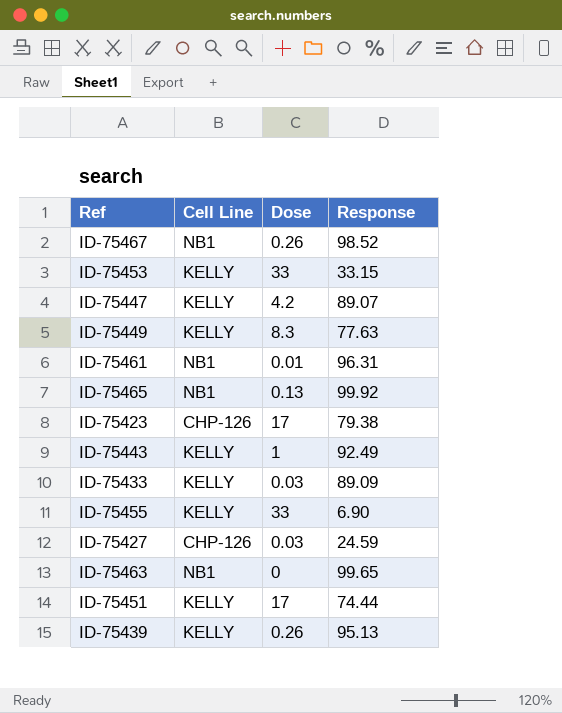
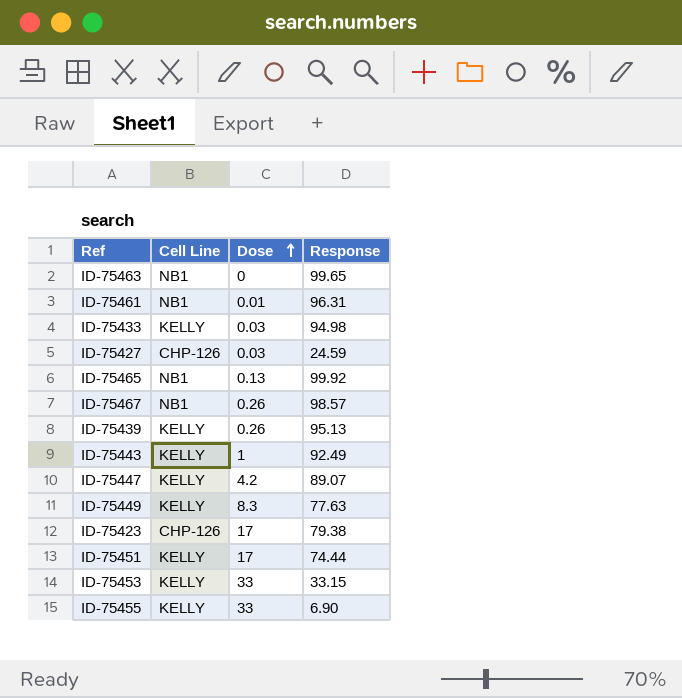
row order: none -> Dose ascending
ID-75433 | Response: 89.09 -> 94.98
ID-75467 | Response: 98.52 -> 98.57

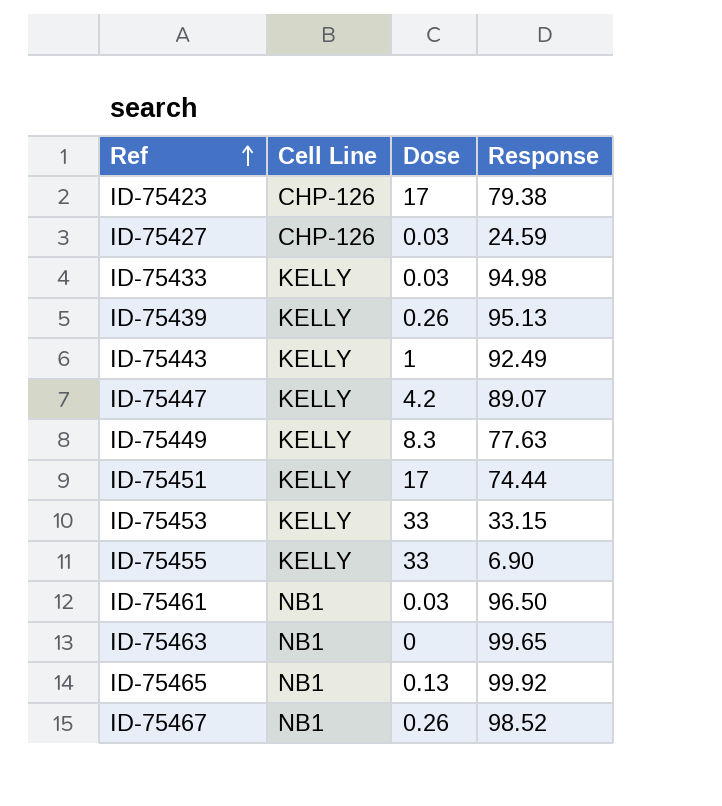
row order: Dose ascending -> Ref ascending
ID-75461 | Dose: 0.01 -> 0.03
ID-75461 | Response: 96.31 -> 96.50
ID-75467 | Response: 98.57 -> 98.52

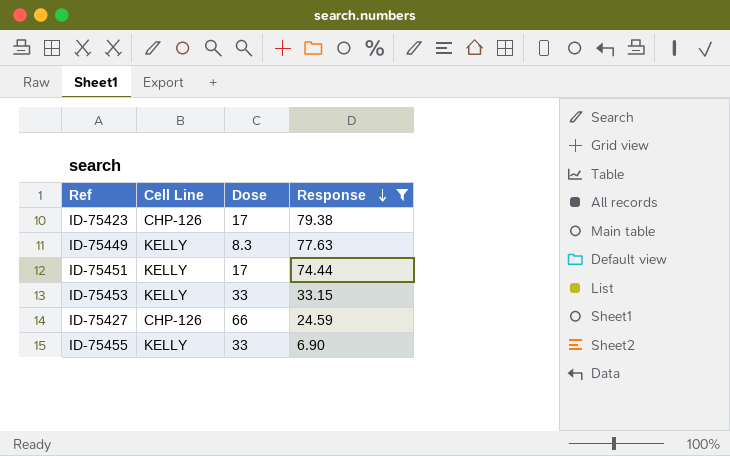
filter: none -> Response <= 79.38
row order: Ref ascending -> Response descending
ID-75427 | Dose: 0.03 -> 66

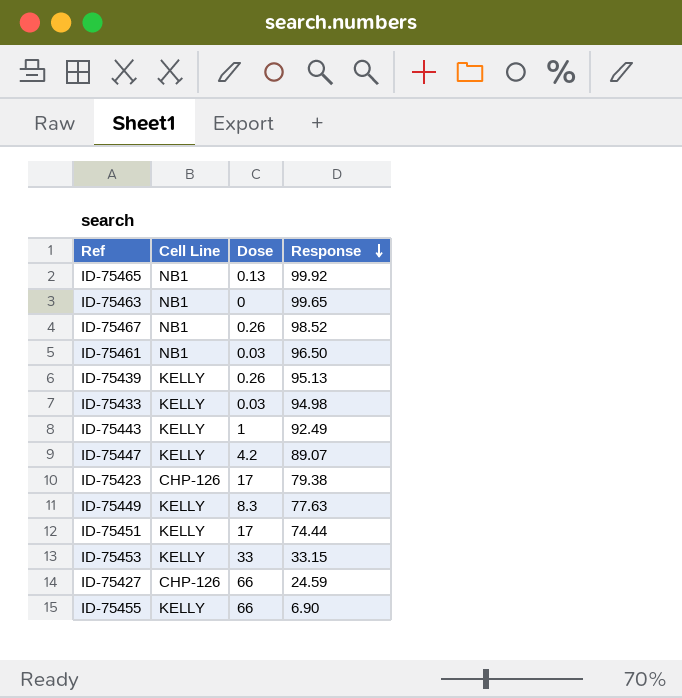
filter: Response <= 79.38 -> none
ID-75455 | Dose: 33 -> 66

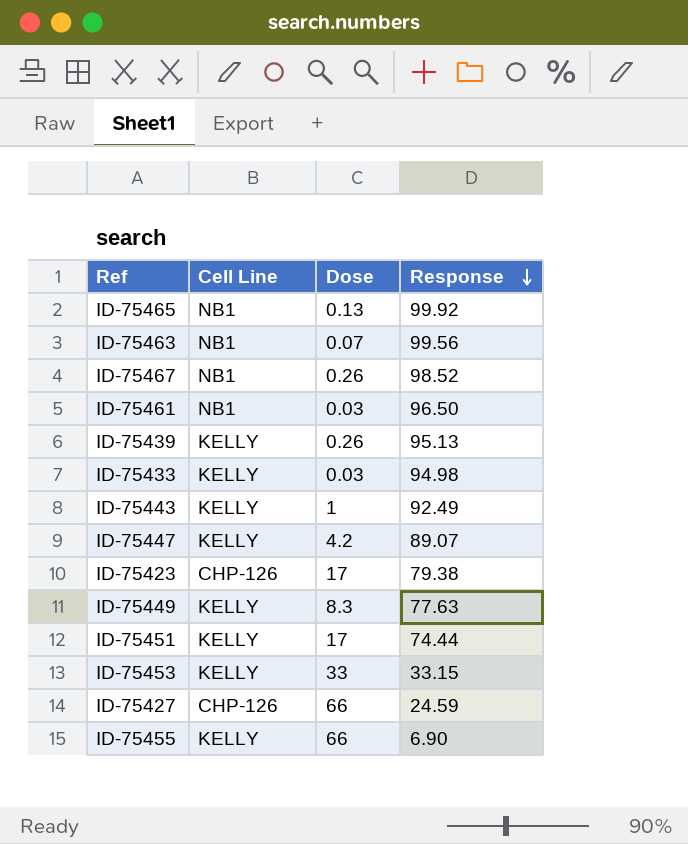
ID-75463 | Dose: 0 -> 0.07
ID-75463 | Response: 99.65 -> 99.56

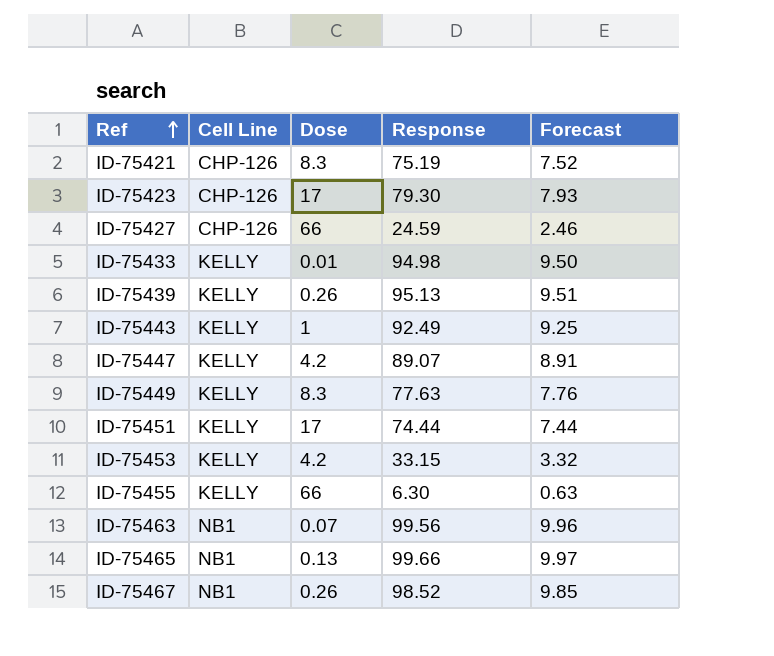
row order: Response descending -> Ref ascending
column Forecast | formula: none -> [Response] * 0.1
row ID-75461: NB1 | 0.03 | 96.50 -> none
row ID-75421: none -> CHP-126 | 8.3 | 75.19 | 7.52
ID-75423 | Response: 79.38 -> 79.30
ID-75433 | Dose: 0.03 -> 0.01
ID-75453 | Dose: 33 -> 4.2
ID-75455 | Response: 6.90 -> 6.30
ID-75465 | Response: 99.92 -> 99.66

